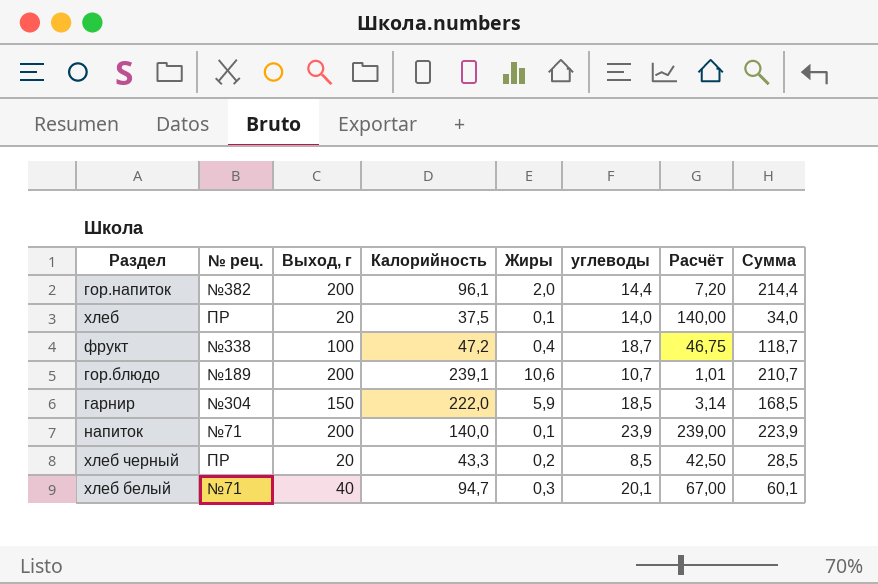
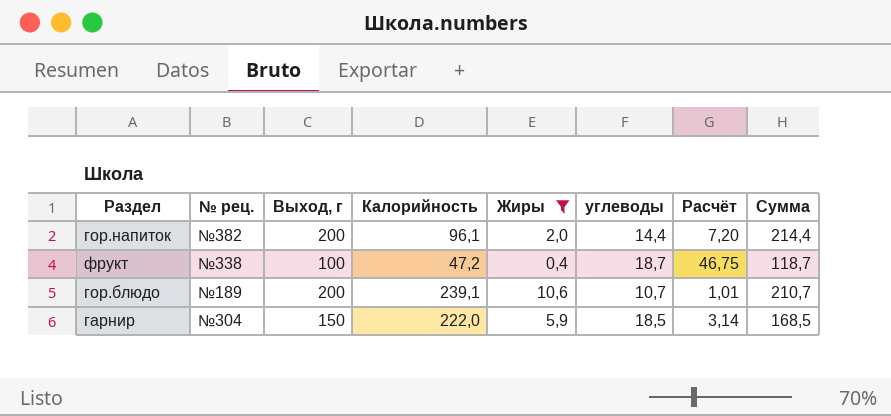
filter: none -> Жиры >= 0,4

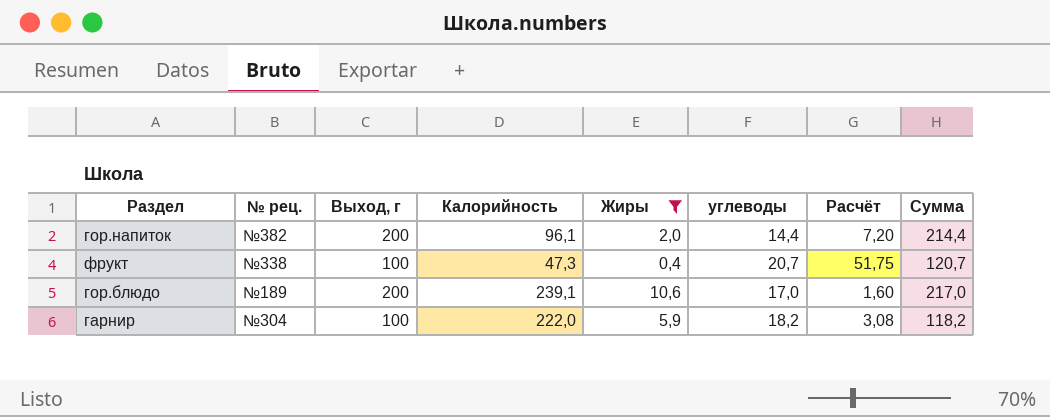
фрукт | Калорийность: 47,2 -> 47,3
фрукт | углеводы: 18,7 -> 20,7
фрукт | Расчёт: 46,75 -> 51,75
фрукт | Сумма: 118,7 -> 120,7
гор.блюдо | углеводы: 10,7 -> 17,0
гор.блюдо | Расчёт: 1,01 -> 1,60
гор.блюдо | Сумма: 210,7 -> 217,0
гарнир | Выход, г: 150 -> 100
гарнир | углеводы: 18,5 -> 18,2
гарнир | Расчёт: 3,14 -> 3,08
гарнир | Сумма: 168,5 -> 118,2

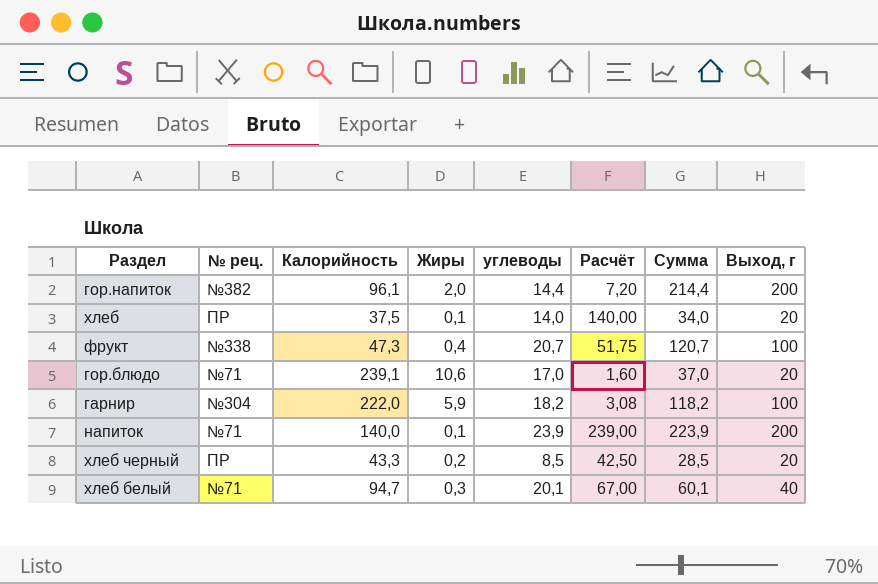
filter: Жиры >= 0,4 -> none
column Выход, г | position: 3 -> 8
гор.блюдо | № рец.: №189 -> №71
гор.блюдо | Сумма: 217,0 -> 37,0
гор.блюдо | Выход, г: 200 -> 20

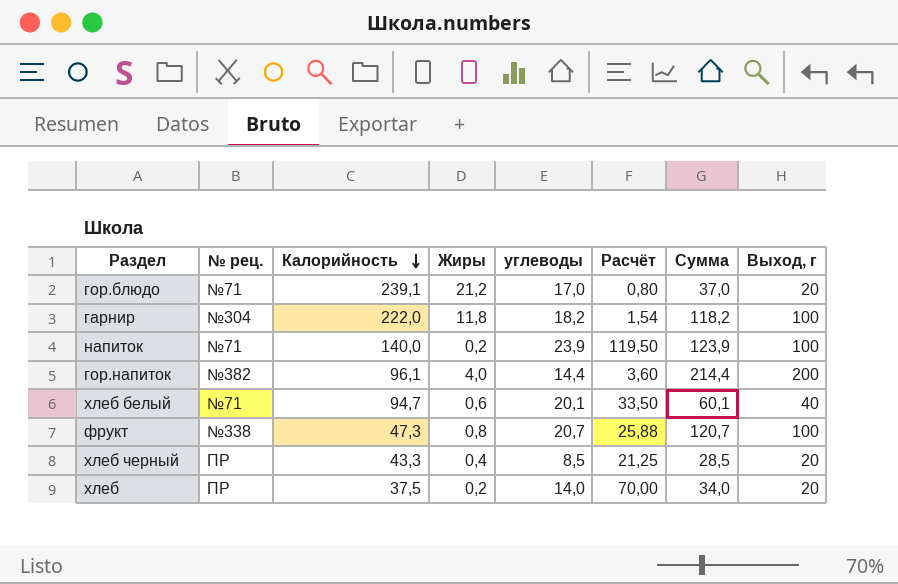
row order: none -> Калорийность descending
гор.блюдо | Жиры: 10,6 -> 21,2
гор.блюдо | Расчёт: 1,60 -> 0,80
гарнир | Жиры: 5,9 -> 11,8
гарнир | Расчёт: 3,08 -> 1,54
напиток | Жиры: 0,1 -> 0,2
напиток | Расчёт: 239,00 -> 119,50
напиток | Сумма: 223,9 -> 123,9
напиток | Выход, г: 200 -> 100
гор.напиток | Жиры: 2,0 -> 4,0
гор.напиток | Расчёт: 7,20 -> 3,60
хлеб белый | Жиры: 0,3 -> 0,6
хлеб белый | Расчёт: 67,00 -> 33,50
фрукт | Жиры: 0,4 -> 0,8
фрукт | Расчёт: 51,75 -> 25,88
хлеб черный | Жиры: 0,2 -> 0,4
хлеб черный | Расчёт: 42,50 -> 21,25
хлеб | Жиры: 0,1 -> 0,2
хлеб | Расчёт: 140,00 -> 70,00

